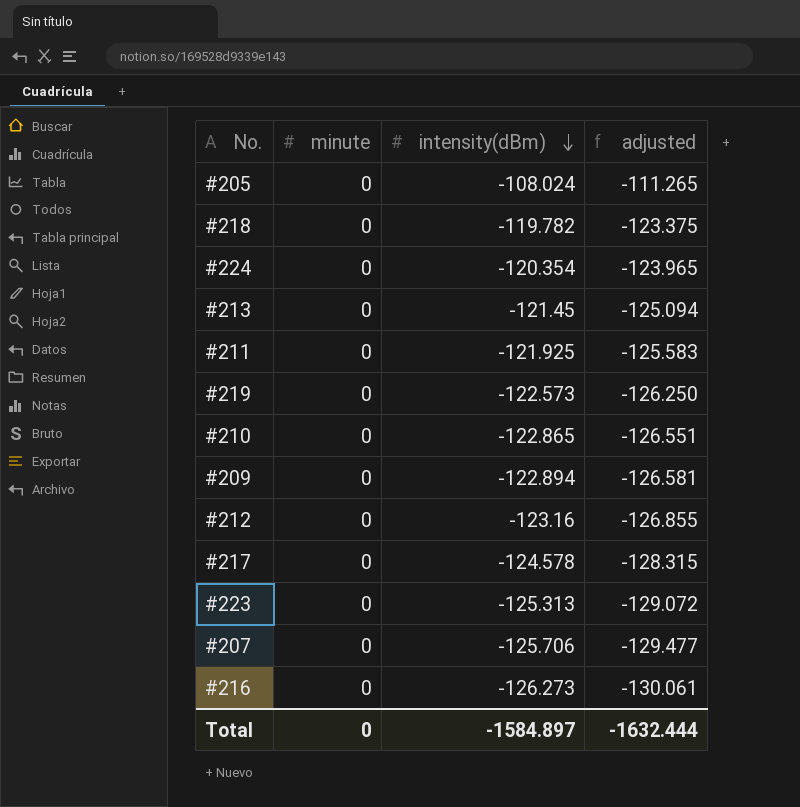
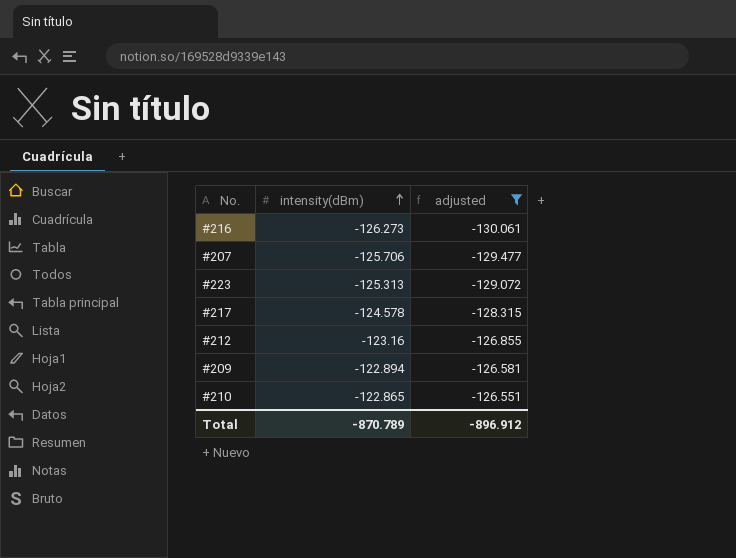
filter: none -> adjusted <= -126.551
row order: intensity(dBm) descending -> intensity(dBm) ascending
column minute | position: 2 -> none
Total | intensity(dBm): -1584.897 -> -870.789
Total | adjusted: -1632.444 -> -896.912

